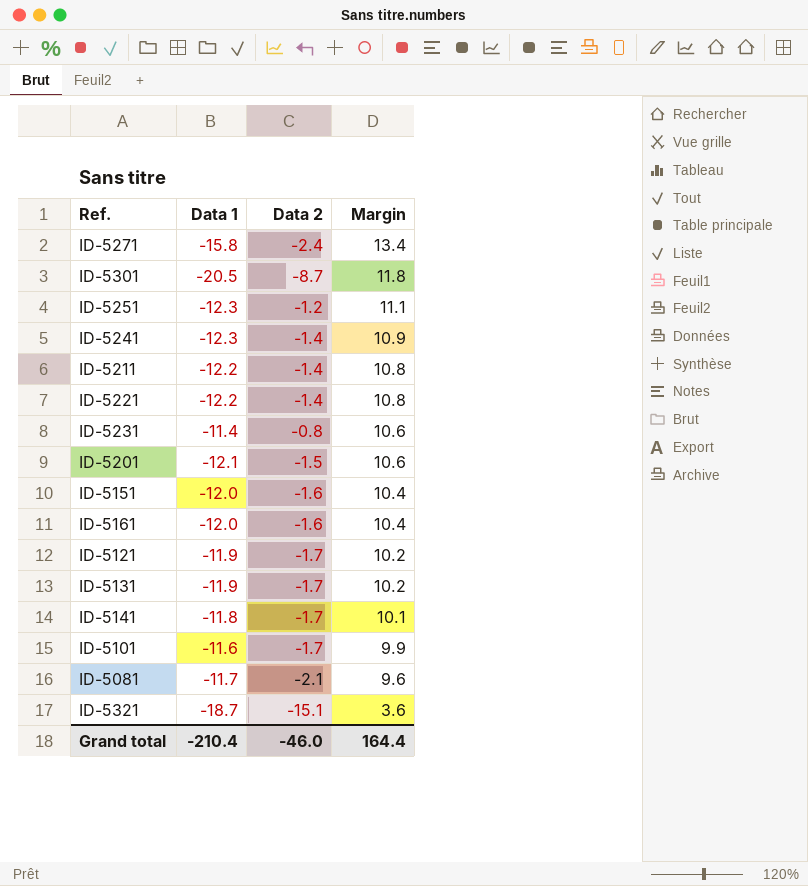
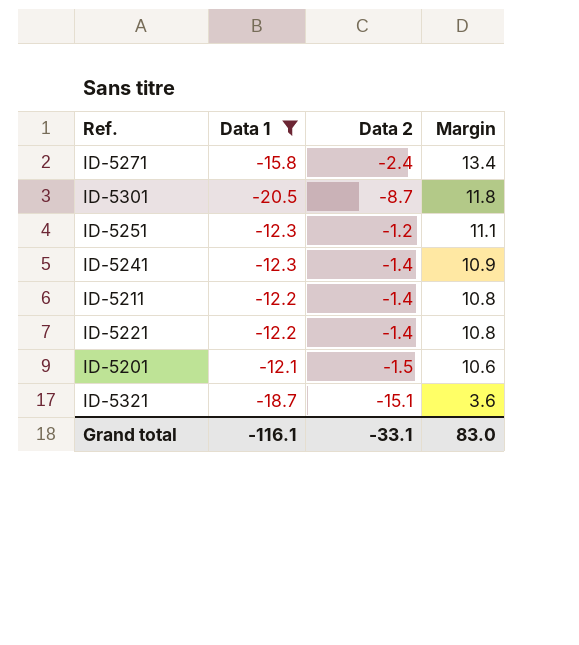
filter: none -> Data 1 <= -12.1
Grand total | Data 1: -210.4 -> -116.1
Grand total | Data 2: -46.0 -> -33.1
Grand total | Margin: 164.4 -> 83.0

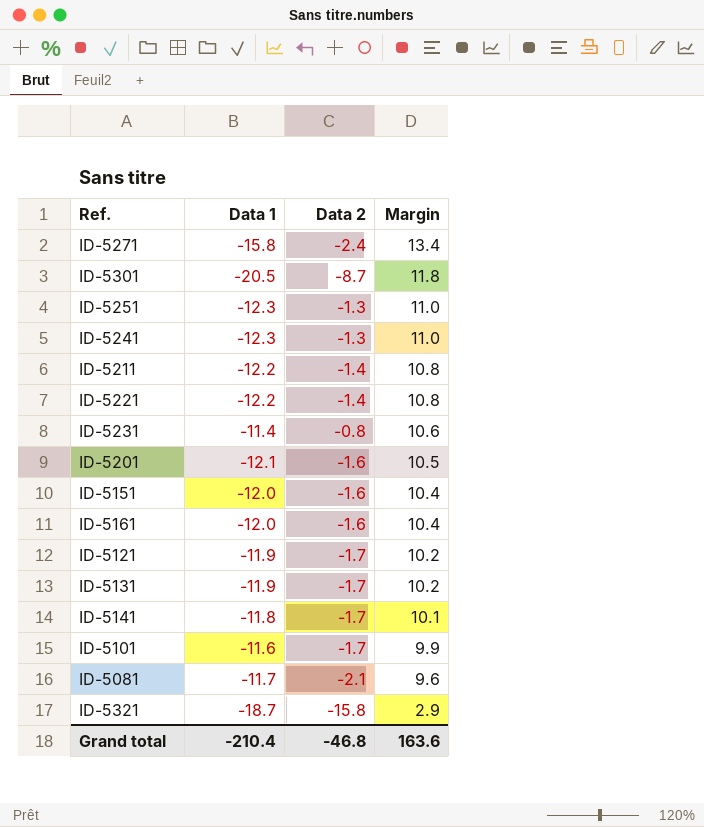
filter: Data 1 <= -12.1 -> none
ID-5251 | Data 2: -1.2 -> -1.3
ID-5251 | Margin: 11.1 -> 11.0
ID-5241 | Data 2: -1.4 -> -1.3
ID-5241 | Margin: 10.9 -> 11.0
ID-5201 | Data 2: -1.5 -> -1.6
ID-5201 | Margin: 10.6 -> 10.5
ID-5321 | Data 2: -15.1 -> -15.8
ID-5321 | Margin: 3.6 -> 2.9
Grand total | Data 1: -116.1 -> -210.4
Grand total | Data 2: -33.1 -> -46.8
Grand total | Margin: 83.0 -> 163.6

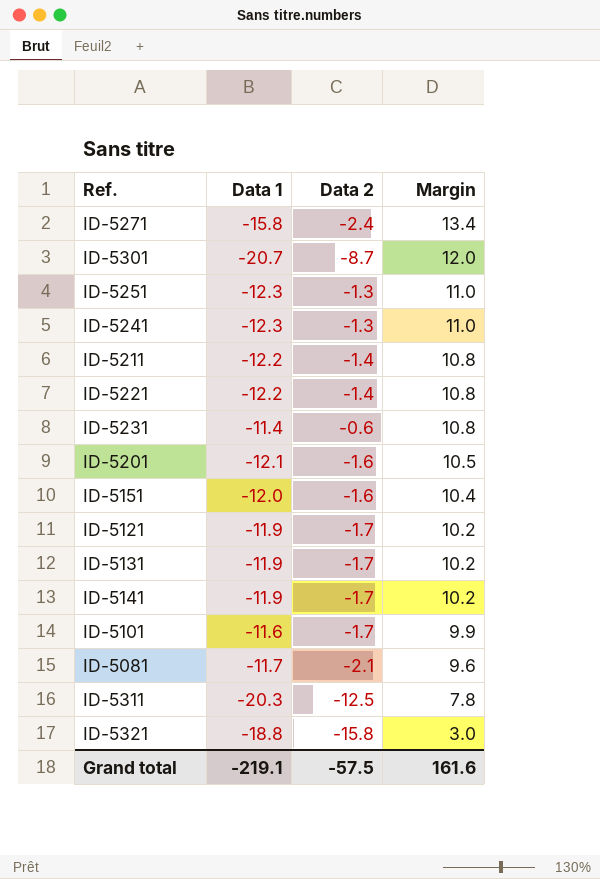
row ID-5161: -12.0 | -1.6 | 10.4 -> none
ID-5301 | Data 1: -20.5 -> -20.7
ID-5301 | Margin: 11.8 -> 12.0
ID-5231 | Data 2: -0.8 -> -0.6
ID-5231 | Margin: 10.6 -> 10.8
ID-5141 | Data 1: -11.8 -> -11.9
ID-5141 | Margin: 10.1 -> 10.2
row ID-5311: none -> -20.3 | -12.5 | 7.8
ID-5321 | Data 1: -18.7 -> -18.8
ID-5321 | Margin: 2.9 -> 3.0
Grand total | Data 1: -210.4 -> -219.1
Grand total | Data 2: -46.8 -> -57.5
Grand total | Margin: 163.6 -> 161.6

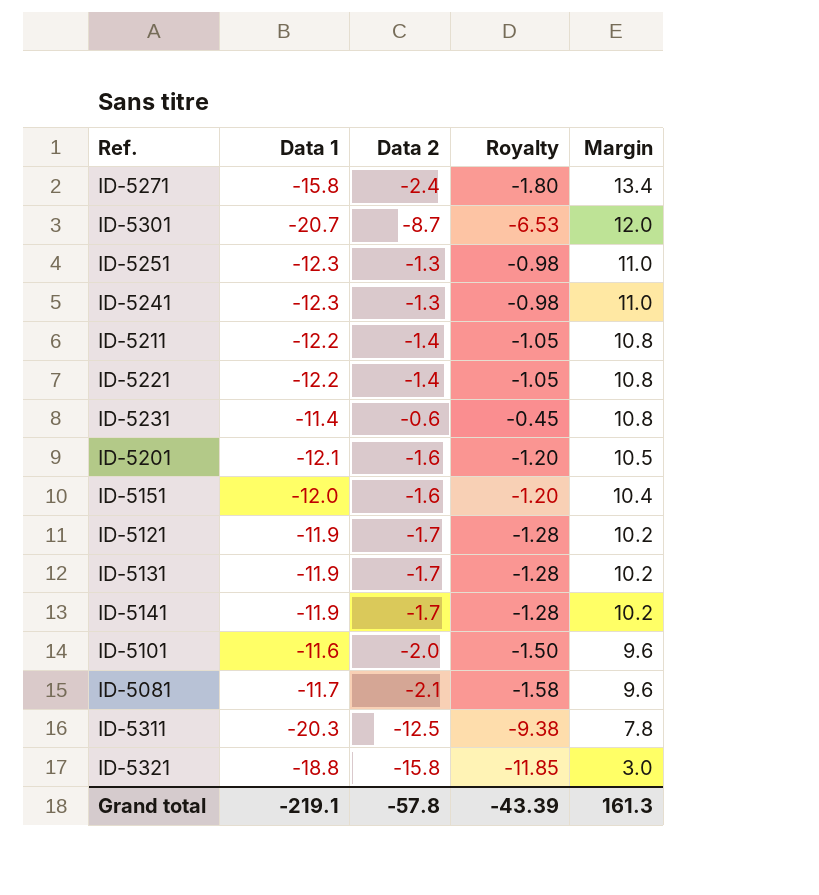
column Royalty | formula: none -> [Data 2] * 0.75
ID-5101 | Data 2: -1.7 -> -2.0
ID-5101 | Margin: 9.9 -> 9.6
Grand total | Data 2: -57.5 -> -57.8
Grand total | Margin: 161.6 -> 161.3

